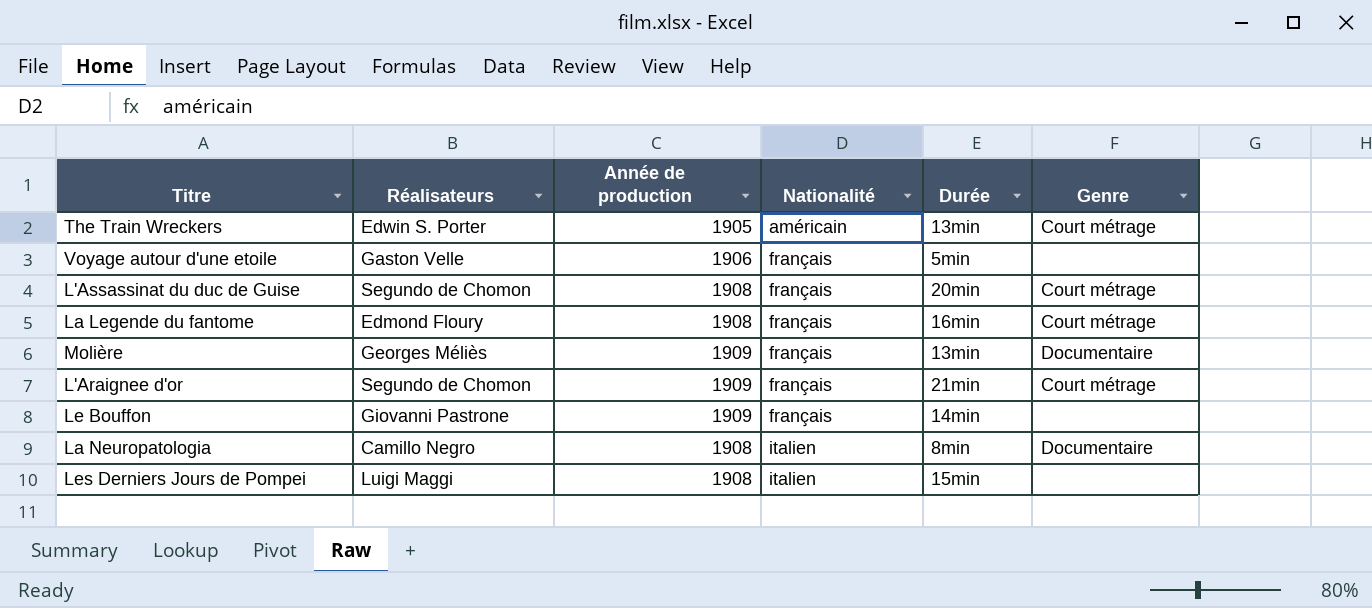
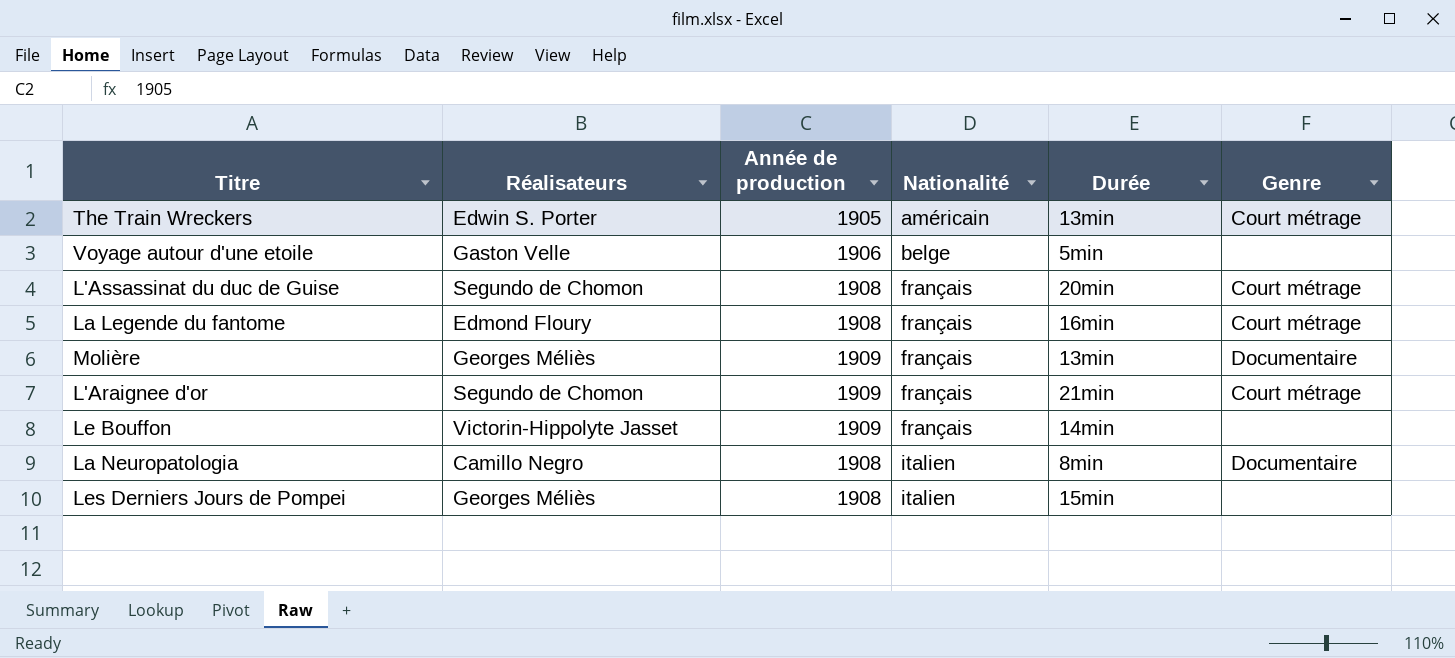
Voyage autour d'une etoile | Nationalité: français -> belge
Le Bouffon | Réalisateurs: Giovanni Pastrone -> Victorin-Hippolyte Jasset
Les Derniers Jours de Pompei | Réalisateurs: Luigi Maggi -> Georges Méliès

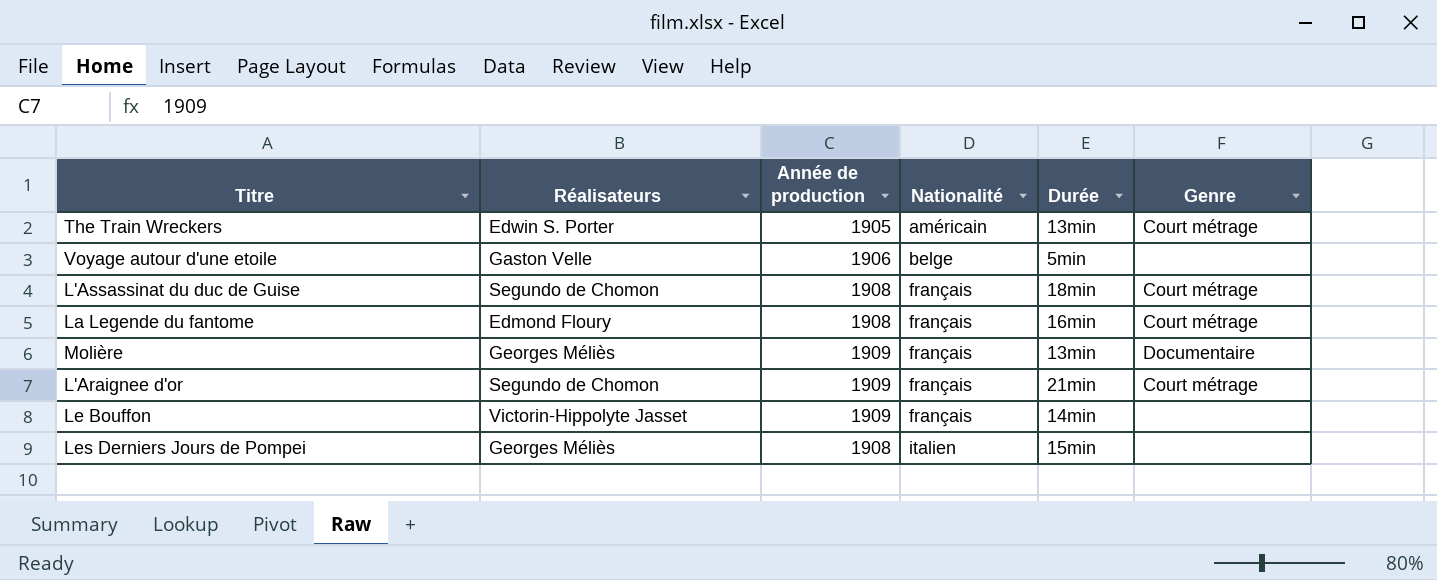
row La Neuropatologia: Camillo Negro | 1908 | italien | 8min | Documentaire -> none
L'Assassinat du duc de Guise | Durée: 20min -> 18min

